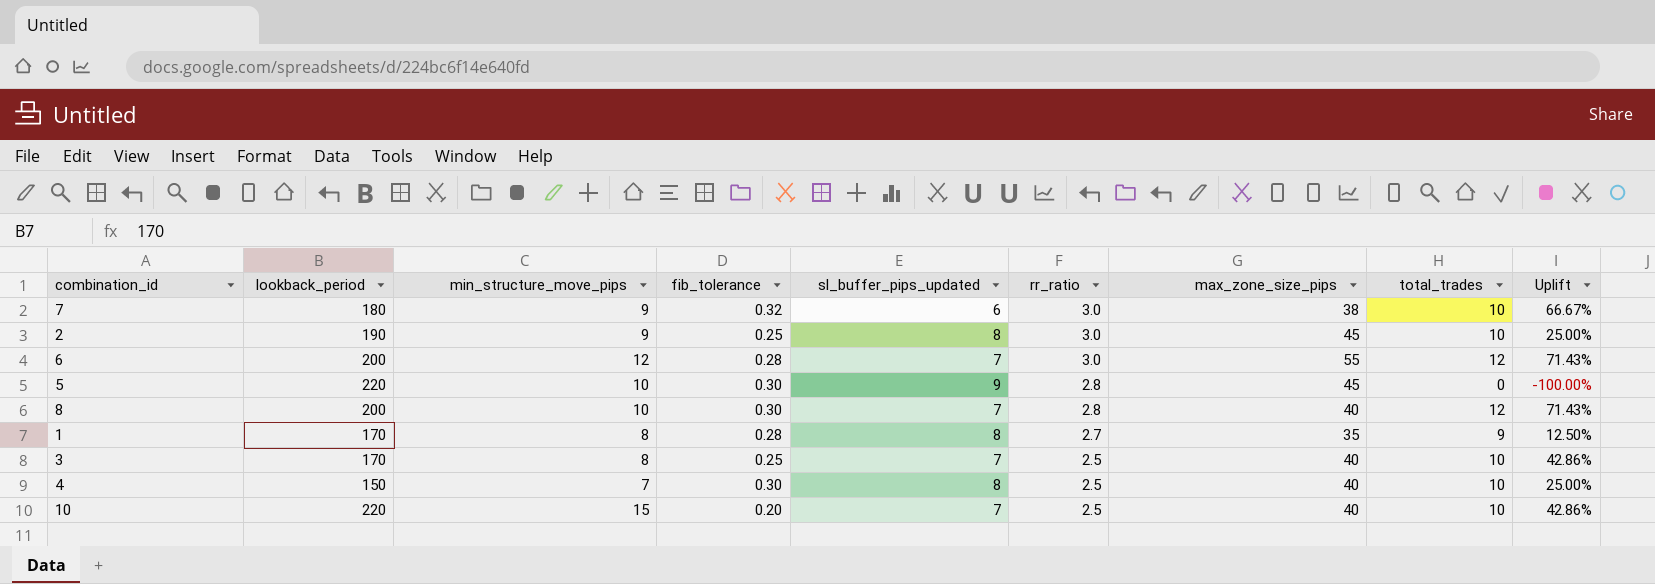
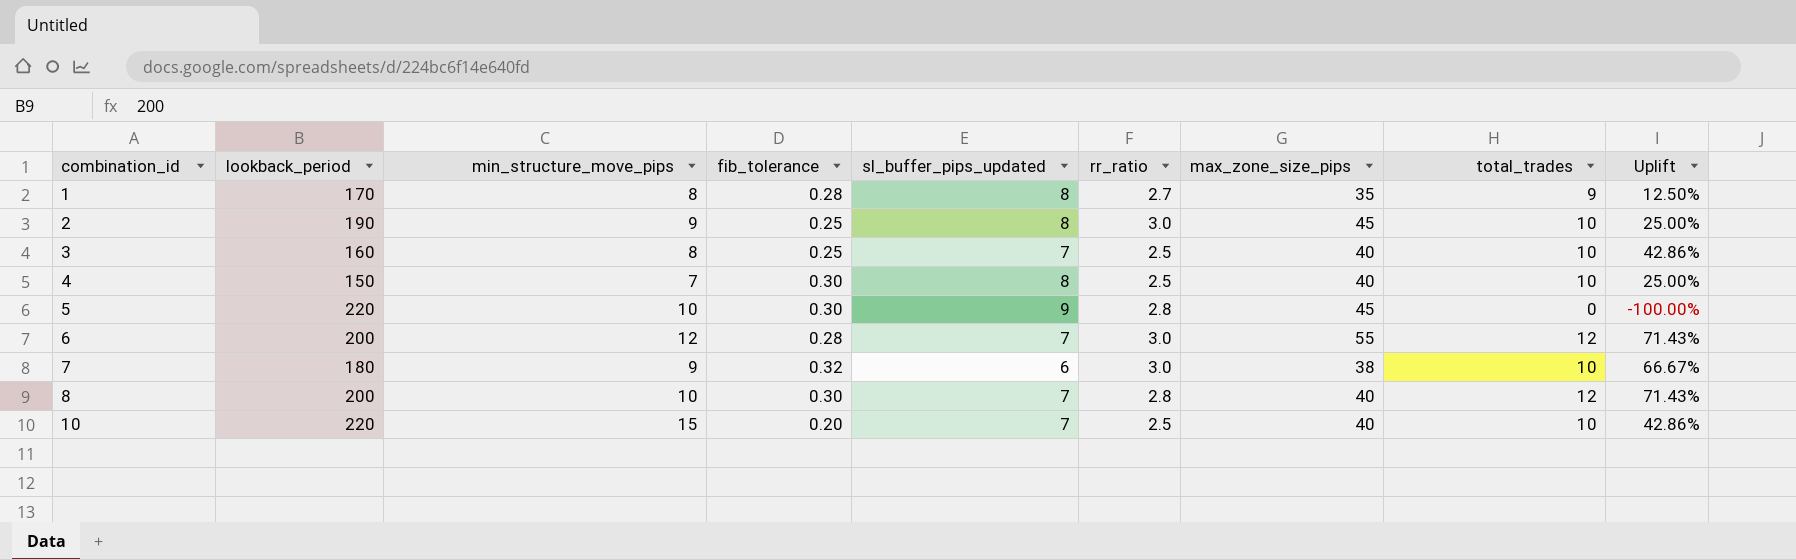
row order: rr_ratio descending -> combination_id ascending
3 | lookback_period: 170 -> 160

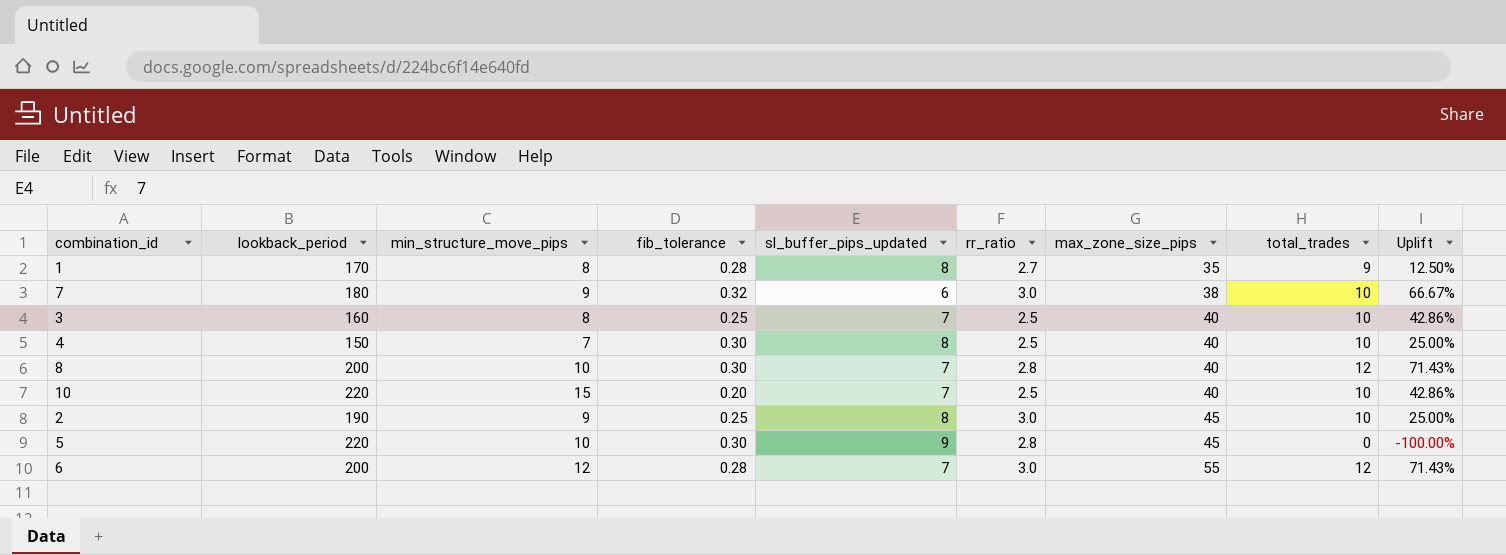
row order: combination_id ascending -> max_zone_size_pips ascending

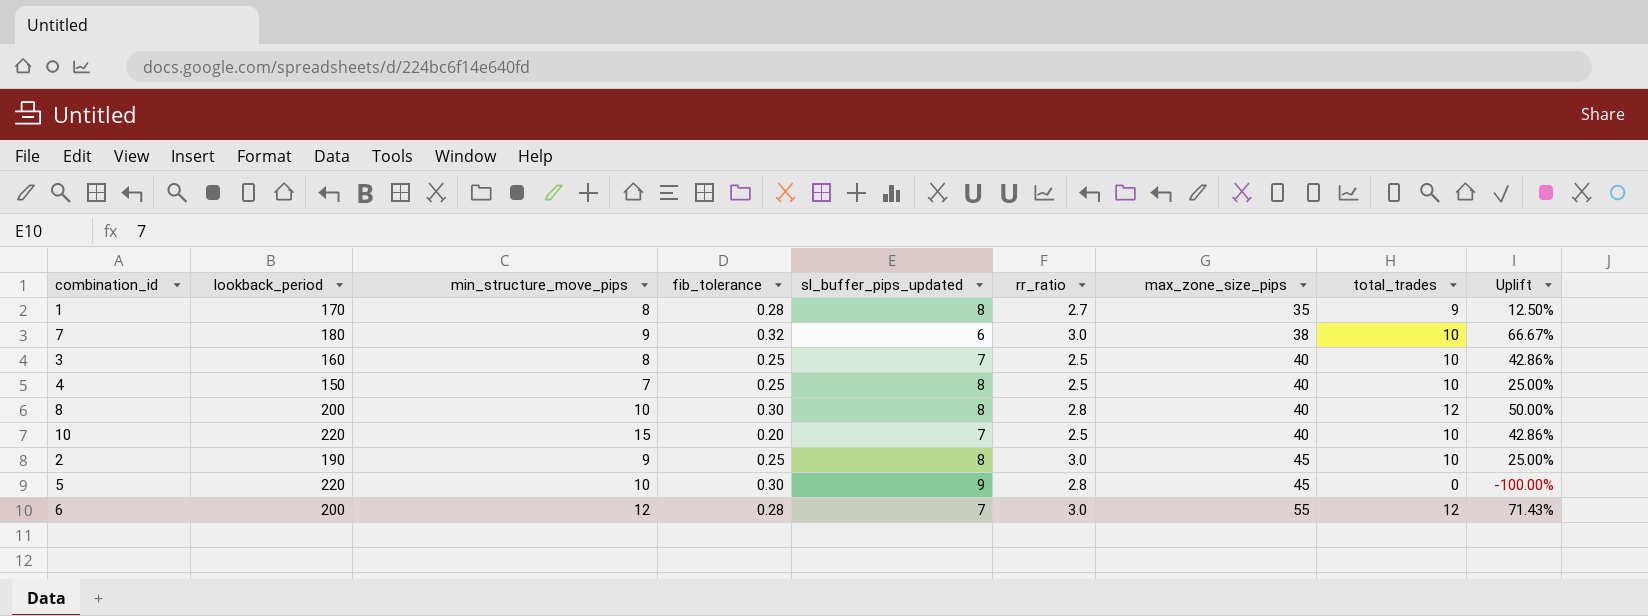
4 | fib_tolerance: 0.30 -> 0.25
8 | sl_buffer_pips_updated: 7 -> 8
8 | Uplift: 71.43% -> 50.00%

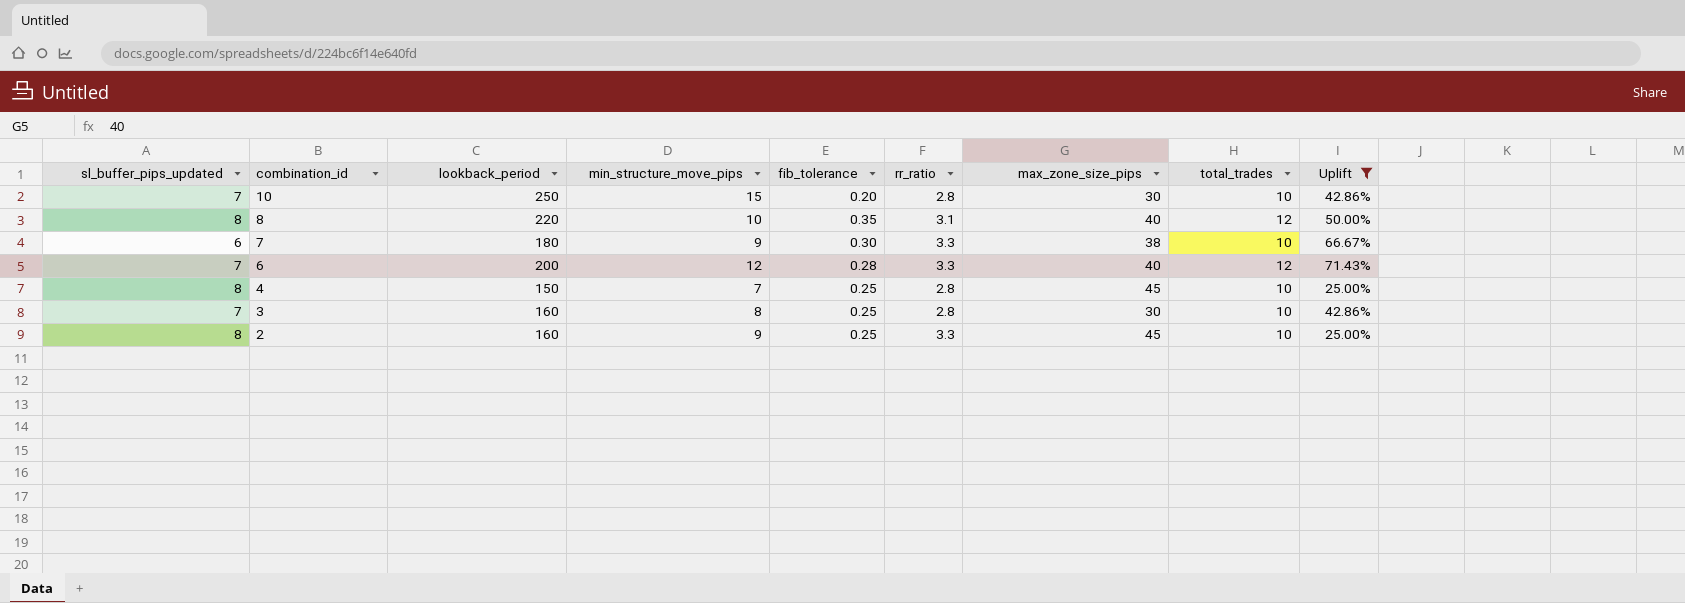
filter: none -> Uplift >= 25.00%
row order: max_zone_size_pips ascending -> combination_id descending
column sl_buffer_pips_updated | position: 5 -> 1
10 | lookback_period: 220 -> 250
10 | rr_ratio: 2.5 -> 2.8
10 | max_zone_size_pips: 40 -> 30
8 | lookback_period: 200 -> 220
8 | fib_tolerance: 0.30 -> 0.35
8 | rr_ratio: 2.8 -> 3.1
7 | fib_tolerance: 0.32 -> 0.30
7 | rr_ratio: 3.0 -> 3.3
6 | rr_ratio: 3.0 -> 3.3
6 | max_zone_size_pips: 55 -> 40
4 | rr_ratio: 2.5 -> 2.8
4 | max_zone_size_pips: 40 -> 45
3 | rr_ratio: 2.5 -> 2.8
3 | max_zone_size_pips: 40 -> 30
2 | lookback_period: 190 -> 160
2 | rr_ratio: 3.0 -> 3.3

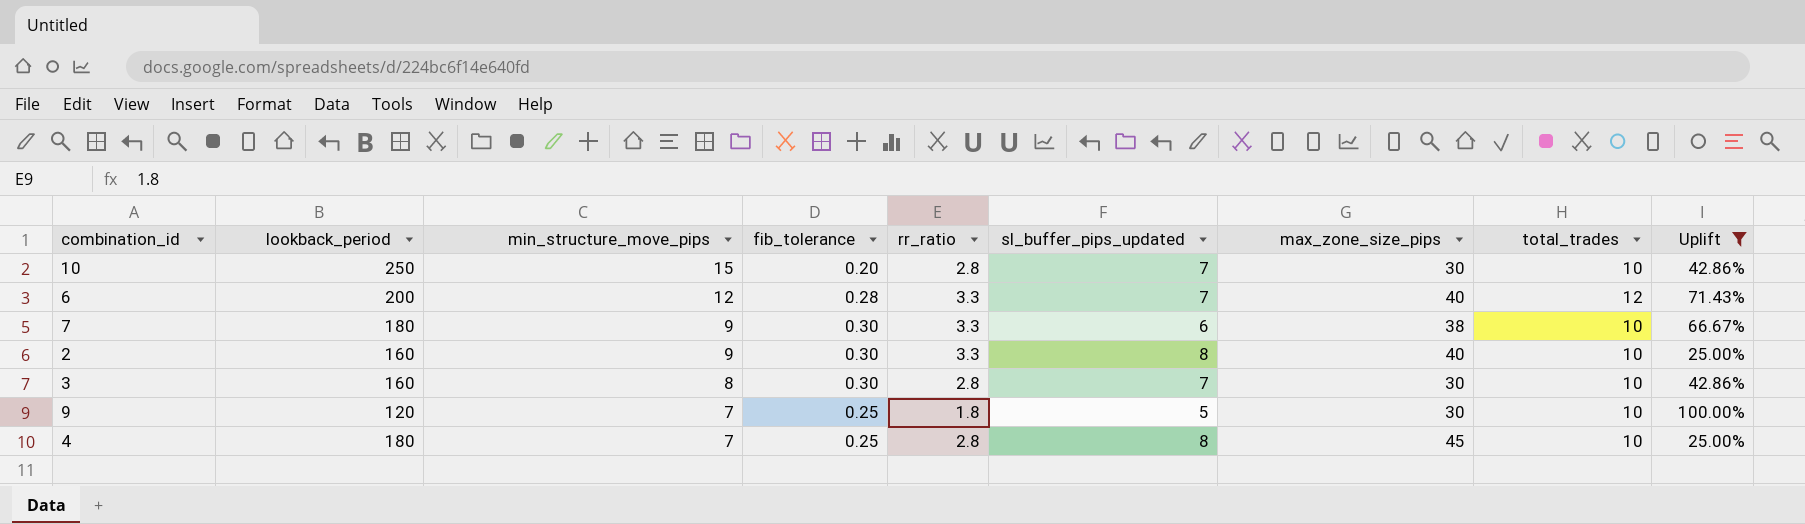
row order: combination_id descending -> min_structure_move_pips descending
column sl_buffer_pips_updated | position: 1 -> 6
row 8: 8 | 220 | 10 | 0.35 | 3.1 | 40 | 12 | 50.00% -> none
2 | fib_tolerance: 0.25 -> 0.30
2 | max_zone_size_pips: 45 -> 40
3 | fib_tolerance: 0.25 -> 0.30
row 9: none -> 120 | 7 | 0.25 | 1.8 | 5 | 30 | 10 | 100.00%
4 | lookback_period: 150 -> 180

